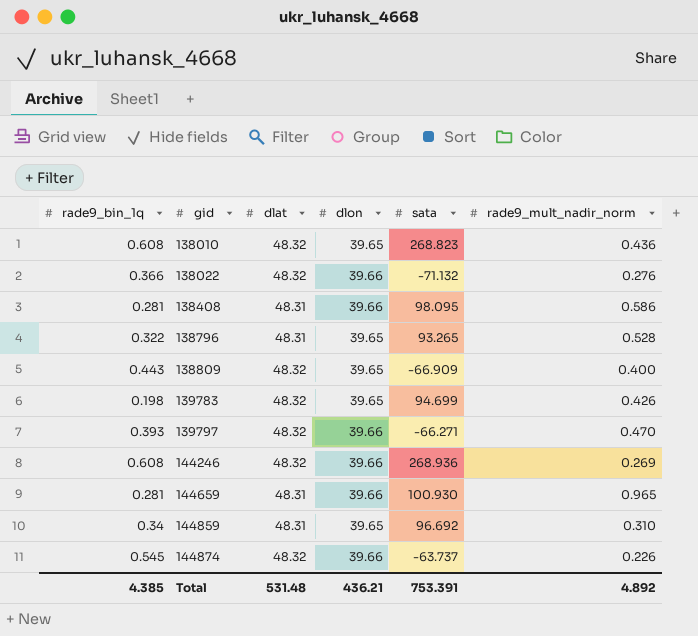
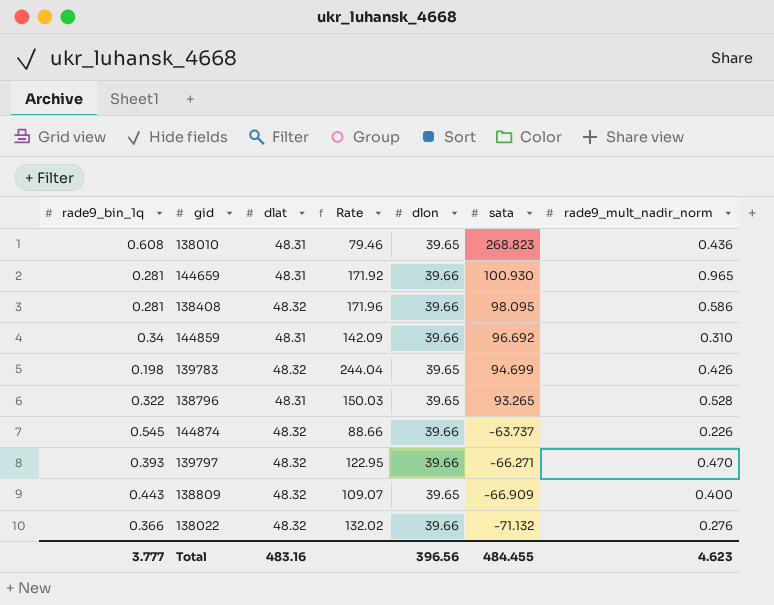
row order: gid ascending -> sata descending
column Rate | formula: none -> [dlat] / [rade9_bin_1q]
row 144246: 0.608 | 48.32 | 39.66 | 268.936 | 0.269 -> none
138010 | dlat: 48.32 -> 48.31
138408 | dlat: 48.31 -> 48.32
144859 | dlon: 39.65 -> 39.66
Total | rade9_bin_1q: 4.385 -> 3.777
Total | dlat: 531.48 -> 483.16
Total | dlon: 436.21 -> 396.56
Total | sata: 753.391 -> 484.455
Total | rade9_mult_nadir_norm: 4.892 -> 4.623

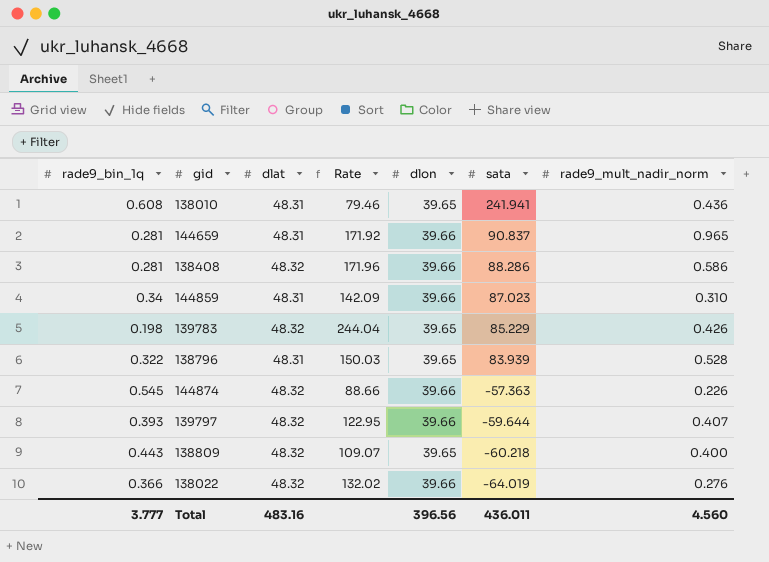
138010 | sata: 268.823 -> 241.941
144659 | sata: 100.930 -> 90.837
138408 | sata: 98.095 -> 88.286
144859 | sata: 96.692 -> 87.023
139783 | sata: 94.699 -> 85.229
138796 | sata: 93.265 -> 83.939
144874 | sata: -63.737 -> -57.363
139797 | sata: -66.271 -> -59.644
139797 | rade9_mult_nadir_norm: 0.470 -> 0.407
138809 | sata: -66.909 -> -60.218
138022 | sata: -71.132 -> -64.019
Total | sata: 484.455 -> 436.011
Total | rade9_mult_nadir_norm: 4.623 -> 4.560

